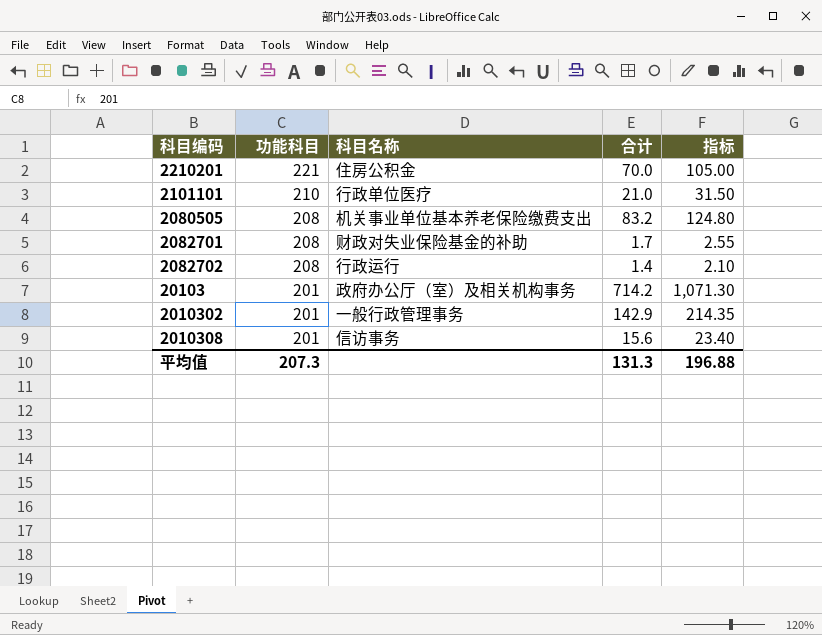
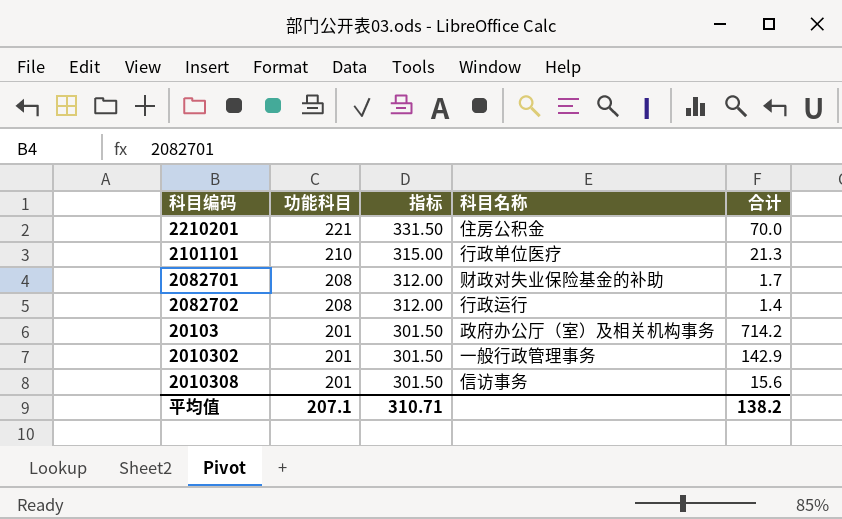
column 指标 | formula: [合计] * 1.5 -> [功能科目] * 1.5
column 指标 | position: 5 -> 3
row 2080505: 208 | 机关事业单位基本养老保险缴费支出 | 83.2 | 124.80 -> none
2101101 | 合计: 21.0 -> 21.3
平均值 | 功能科目: 207.3 -> 207.1
平均值 | 指标: 196.88 -> 310.71
平均值 | 合计: 131.3 -> 138.2

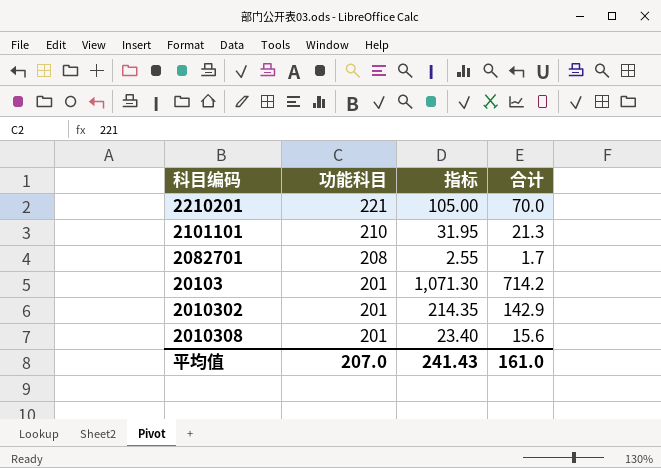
column 科目名称 | position: 4 -> none
column 指标 | formula: [功能科目] * 1.5 -> [合计] * 1.5
row 2082702: 208 | 312.00 | 行政运行 | 1.4 -> none
平均值 | 功能科目: 207.1 -> 207.0
平均值 | 指标: 310.71 -> 241.43
平均值 | 合计: 138.2 -> 161.0

